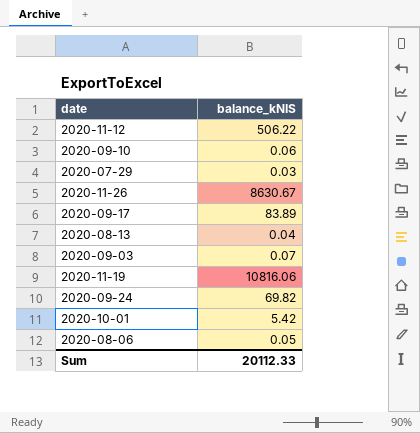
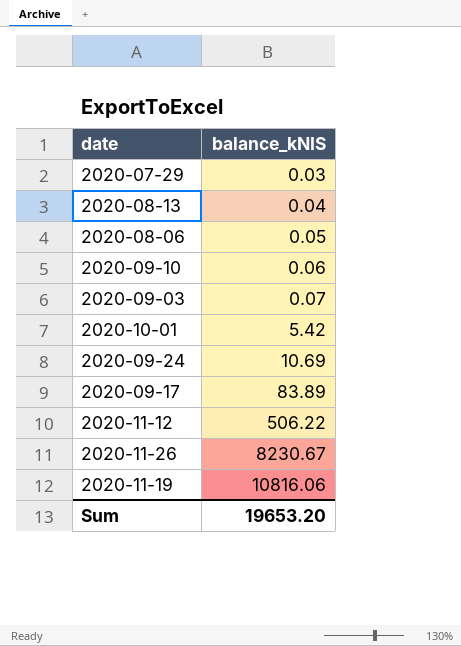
row order: none -> balance_kNIS ascending
2020-09-24 | balance_kNIS: 69.82 -> 10.69
2020-11-26 | balance_kNIS: 8630.67 -> 8230.67
Sum | balance_kNIS: 20112.33 -> 19653.20

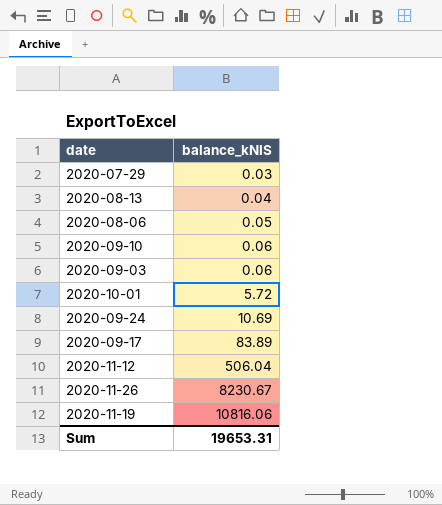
2020-09-03 | balance_kNIS: 0.07 -> 0.06
2020-10-01 | balance_kNIS: 5.42 -> 5.72
2020-11-12 | balance_kNIS: 506.22 -> 506.04
Sum | balance_kNIS: 19653.20 -> 19653.31

